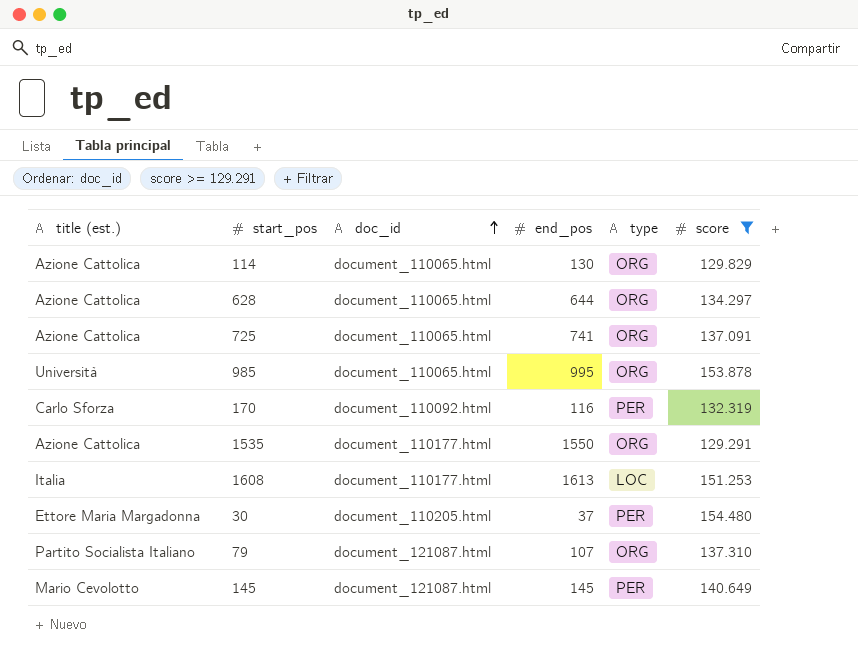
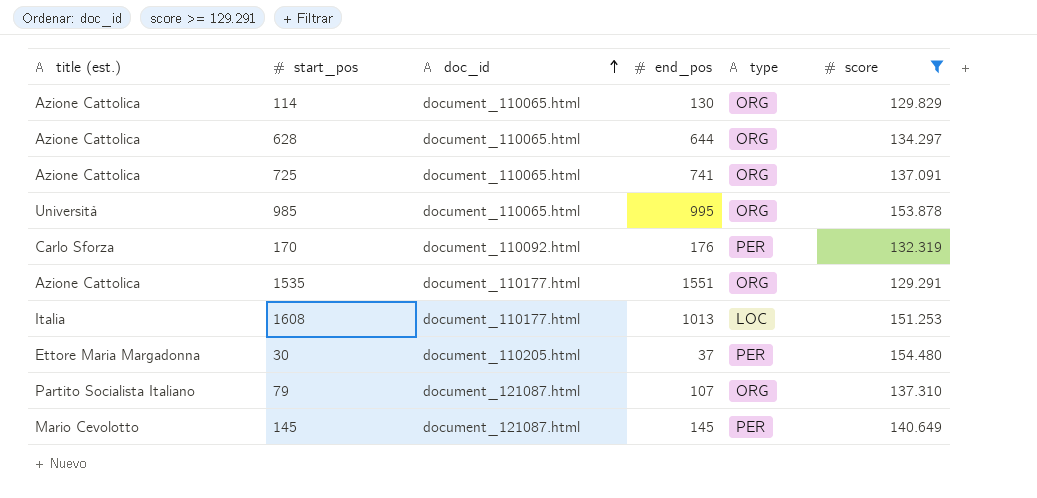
170 | end_pos: 116 -> 176
1535 | end_pos: 1550 -> 1551
1608 | end_pos: 1613 -> 1013

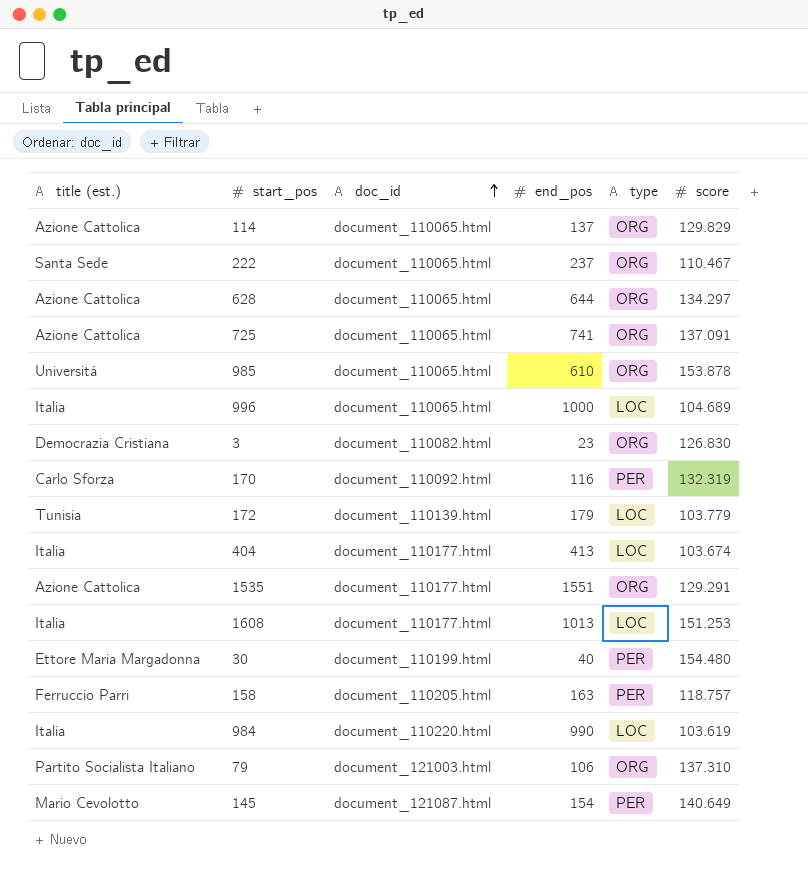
filter: score >= 129.291 -> none
114 | end_pos: 130 -> 137
985 | end_pos: 995 -> 610
170 | end_pos: 176 -> 116
30 | doc_id: document_110205.html -> document_110199.html
30 | end_pos: 37 -> 40
79 | doc_id: document_121087.html -> document_121003.html
79 | end_pos: 107 -> 106
145 | end_pos: 145 -> 154

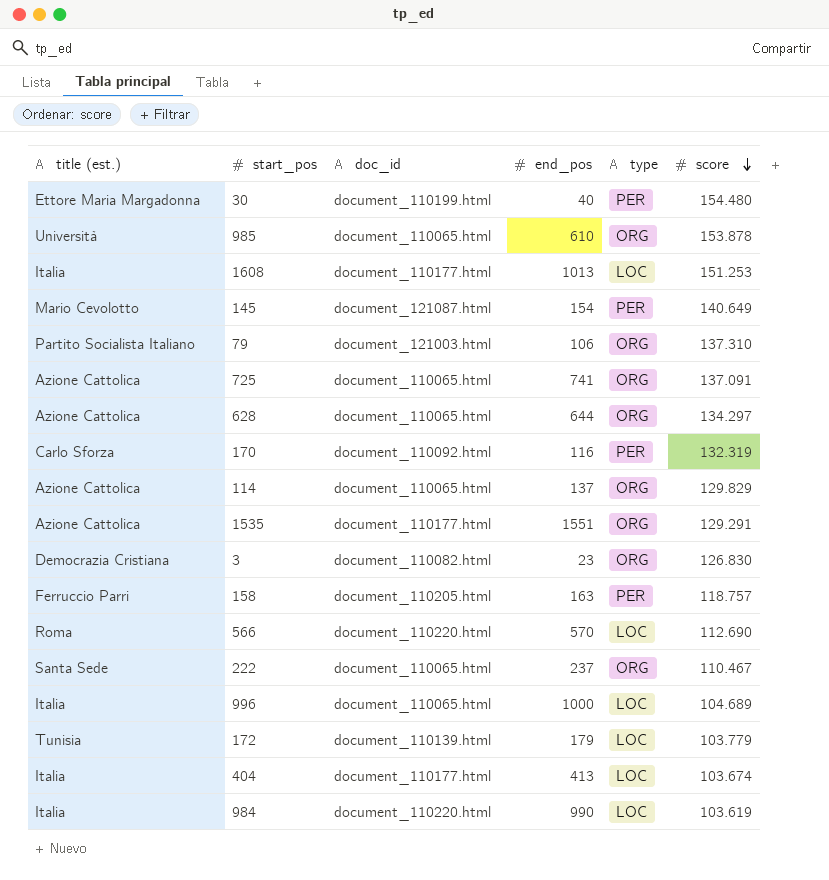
row order: doc_id ascending -> score descending
row 566: none -> Roma | document_110220.html | 570 | LOC | 112.690

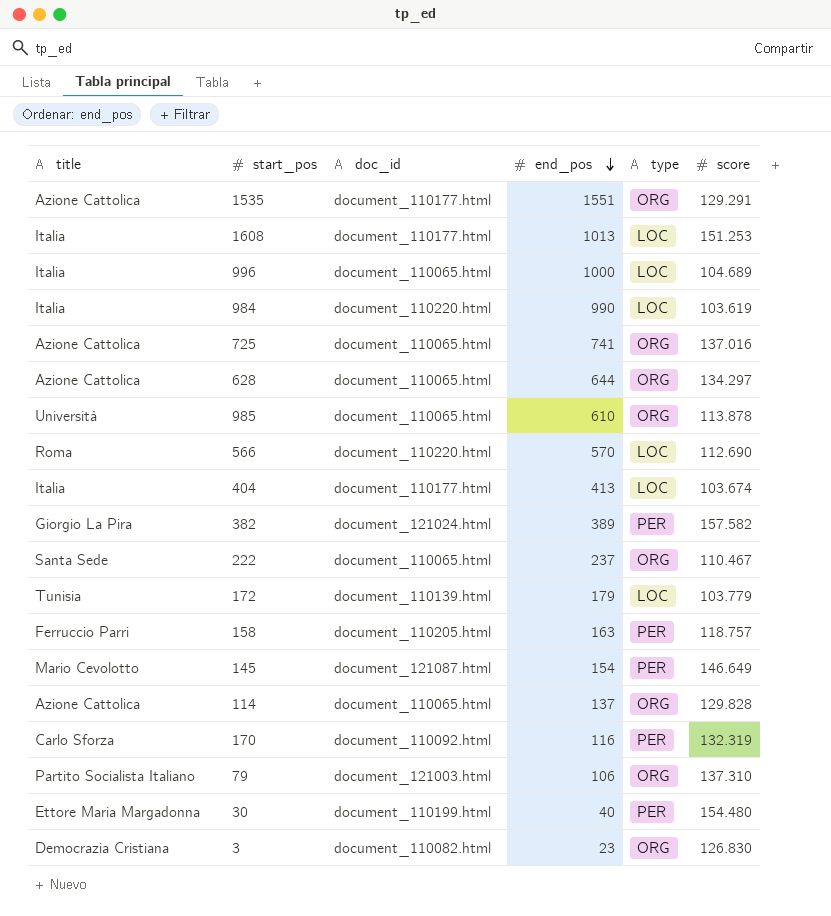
row order: score descending -> end_pos descending
column name: title (est.) -> title
725 | score: 137.091 -> 137.016
985 | score: 153.878 -> 113.878
row 382: none -> Giorgio La Pira | document_121024.html | 389 | PER | 157.582
145 | score: 140.649 -> 146.649
114 | score: 129.829 -> 129.828

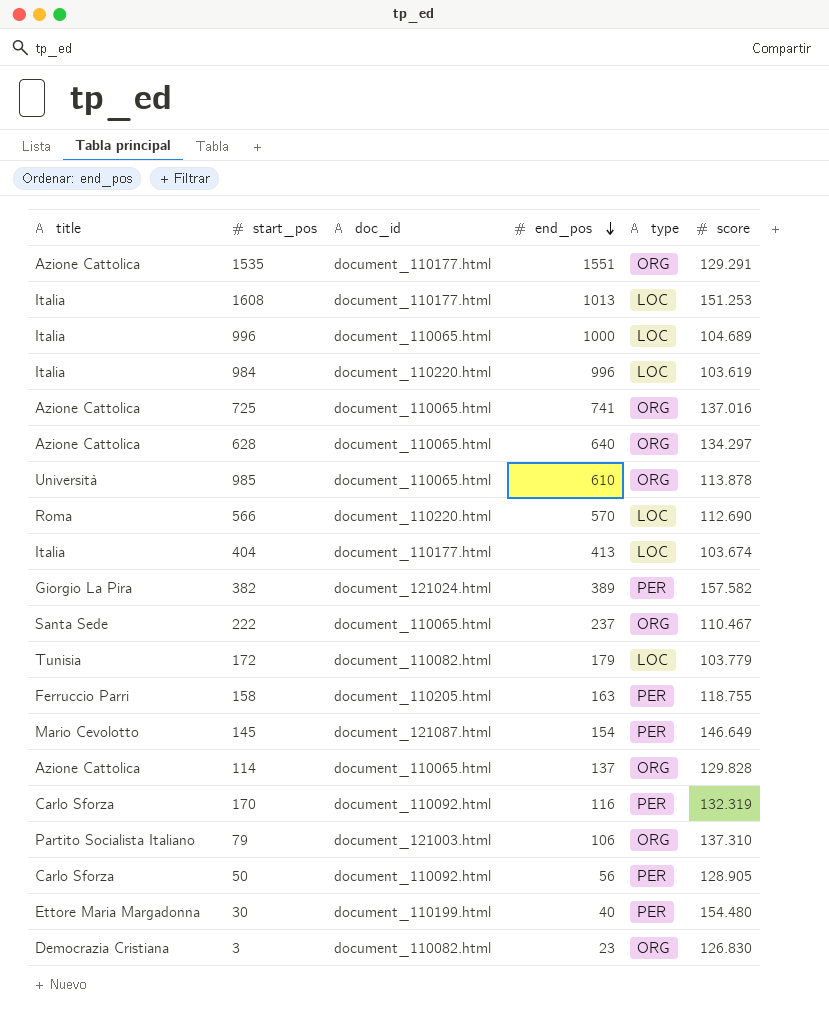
984 | end_pos: 990 -> 996
628 | end_pos: 644 -> 640
172 | doc_id: document_110139.html -> document_110082.html
158 | score: 118.757 -> 118.755
row 50: none -> Carlo Sforza | document_110092.html | 56 | PER | 128.905

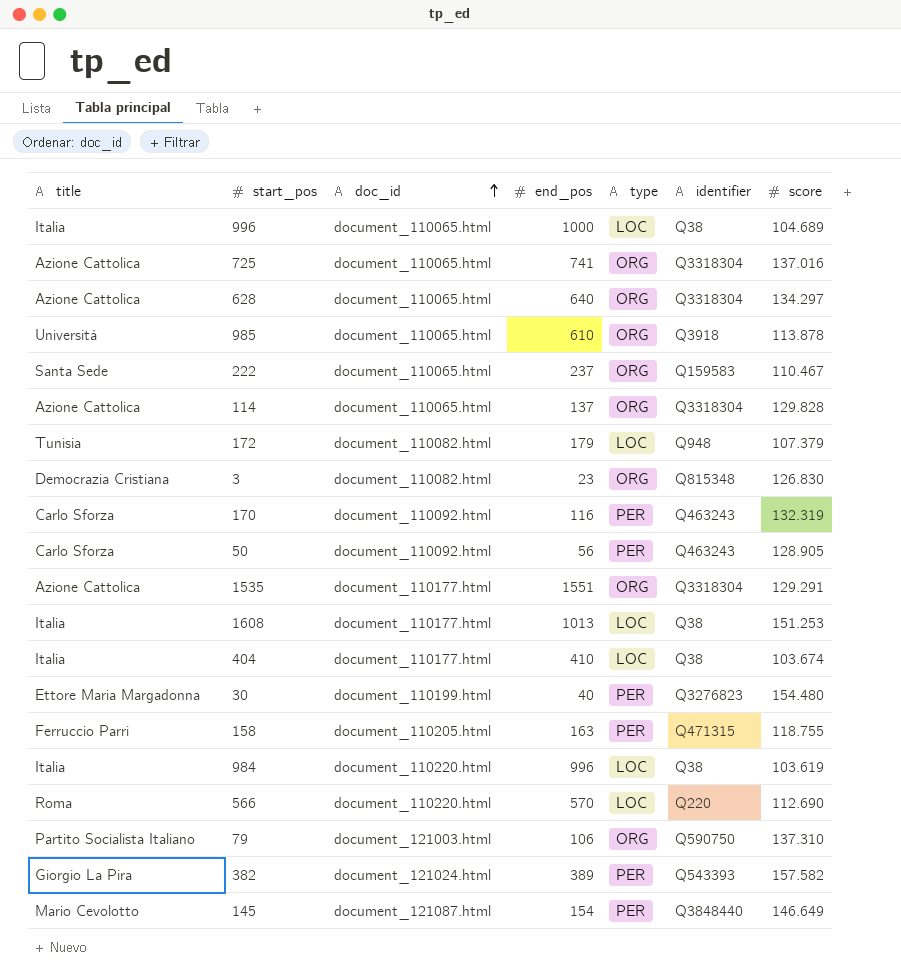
row order: end_pos descending -> doc_id ascending
column identifier | position: none -> 6
172 | score: 103.779 -> 107.379
404 | end_pos: 413 -> 410

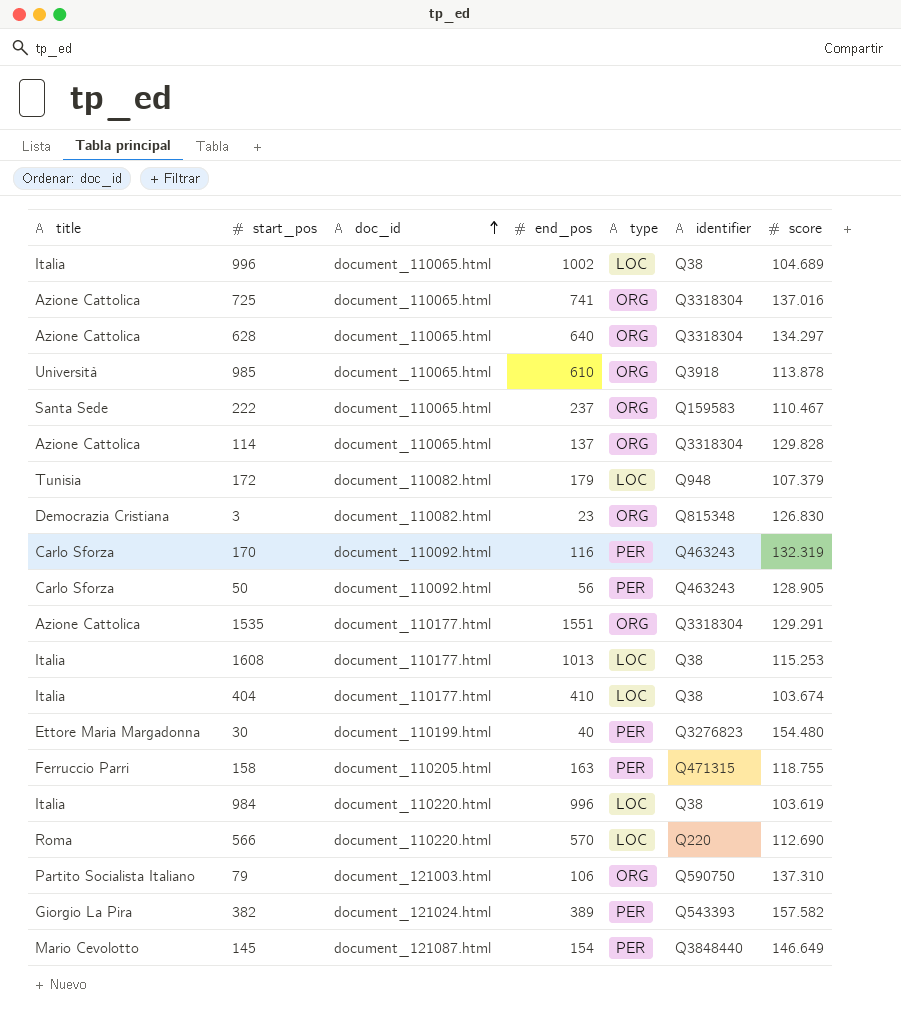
996 | end_pos: 1000 -> 1002
1608 | score: 151.253 -> 115.253

